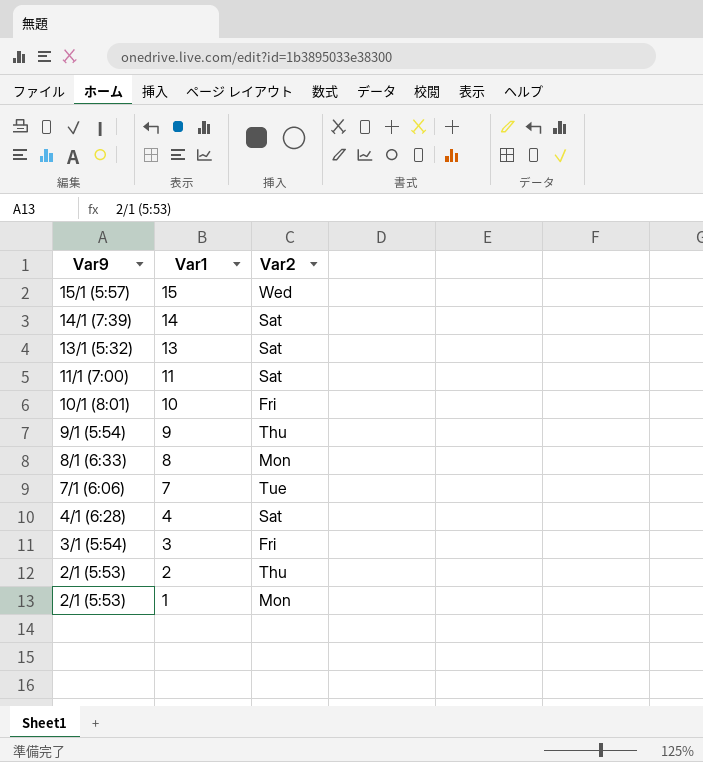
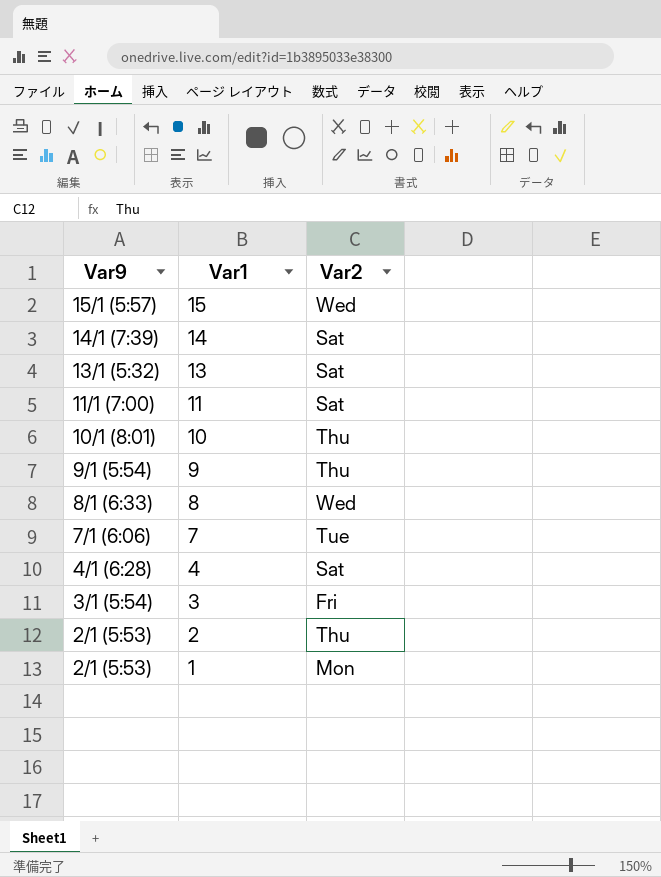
10 | Var2: Fri -> Thu
8 | Var2: Mon -> Wed

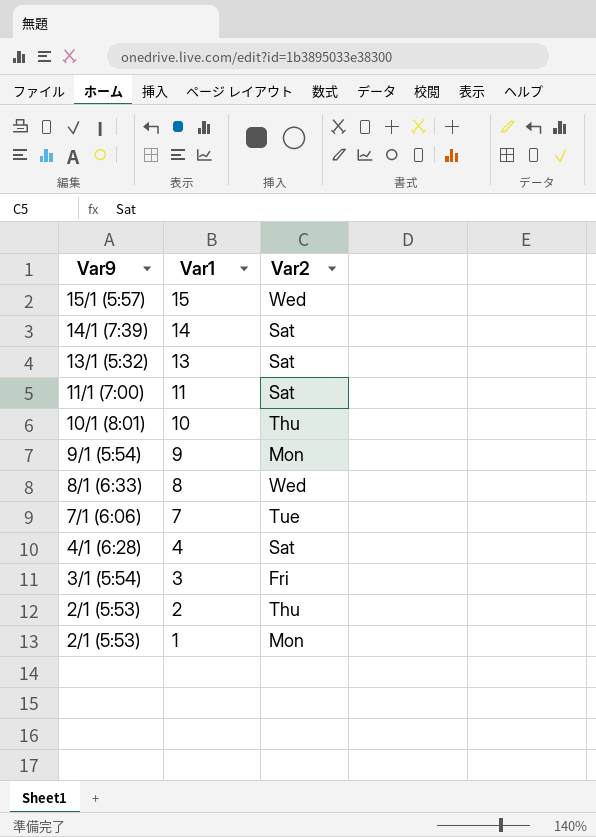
9 | Var2: Thu -> Mon

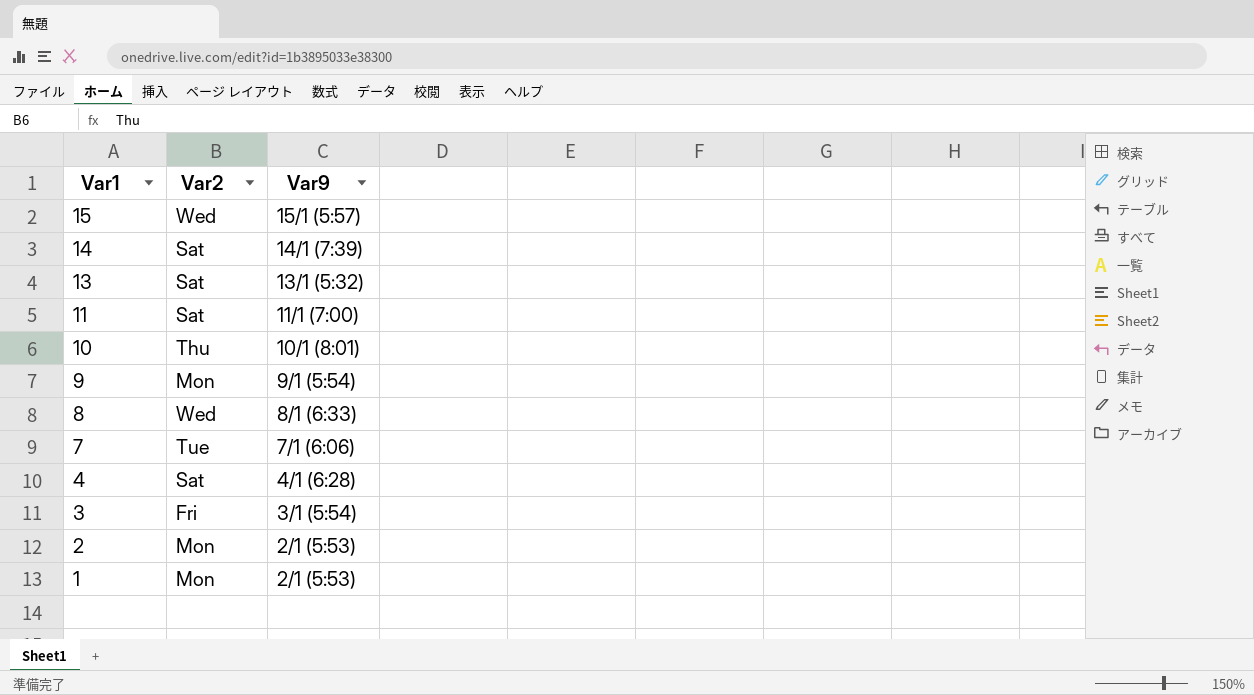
column Var9 | position: 1 -> 3
2 | Var2: Thu -> Mon

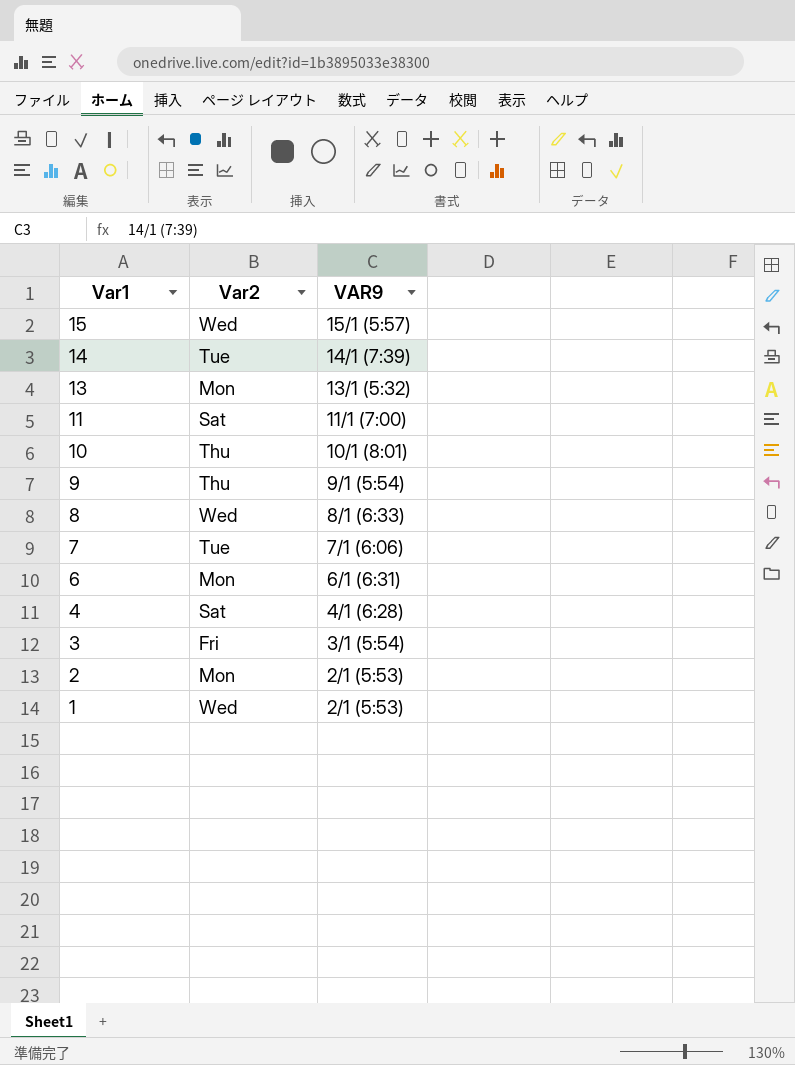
column name: Var9 -> VAR9
14 | Var2: Sat -> Tue
13 | Var2: Sat -> Mon
9 | Var2: Mon -> Thu
row 6: none -> Mon | 6/1 (6:31)
1 | Var2: Mon -> Wed

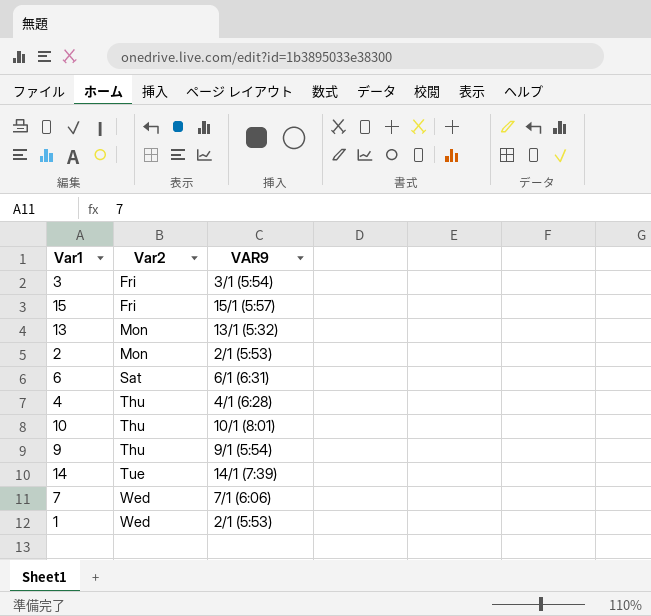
row order: Var1 descending -> Var2 ascending
row 11: Sat | 11/1 (7:00) -> none
row 8: Wed | 8/1 (6:33) -> none
15 | Var2: Wed -> Fri
6 | Var2: Mon -> Sat
4 | Var2: Sat -> Thu
7 | Var2: Tue -> Wed

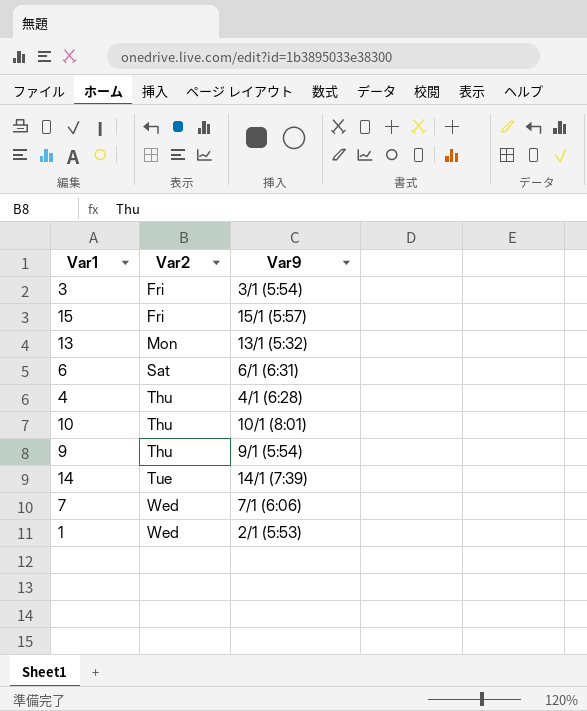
column name: VAR9 -> Var9
row 2: Mon | 2/1 (5:53) -> none

